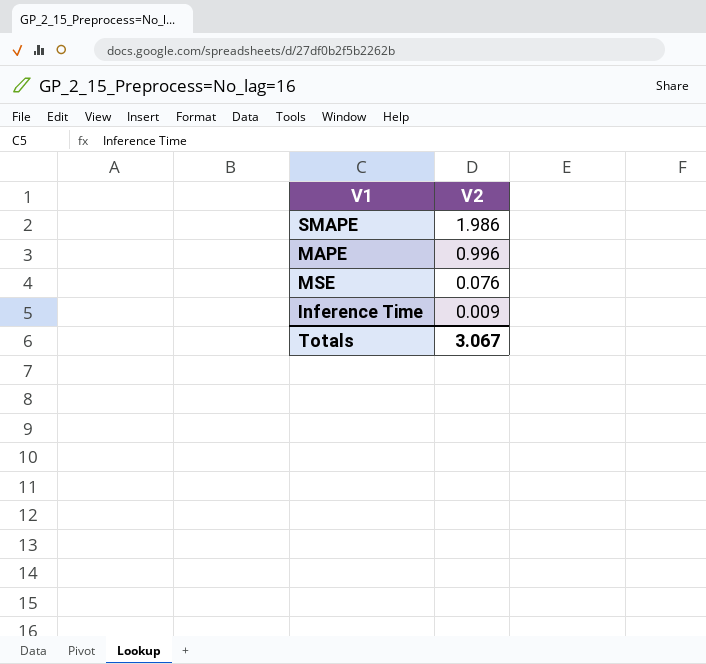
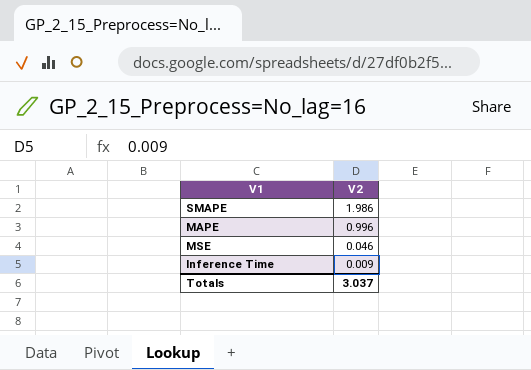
MSE | V2: 0.076 -> 0.046
Totals | V2: 3.067 -> 3.037

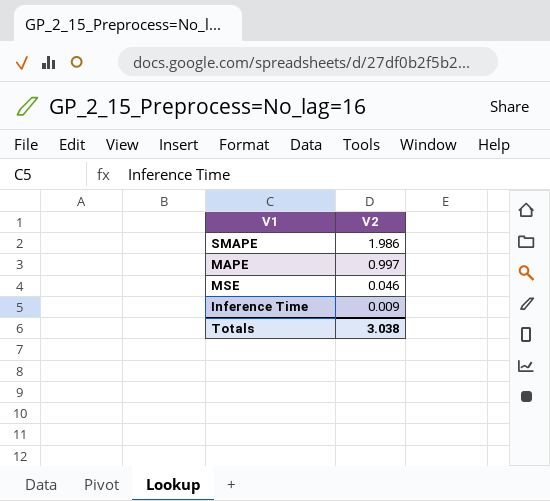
MAPE | V2: 0.996 -> 0.997
Totals | V2: 3.037 -> 3.038

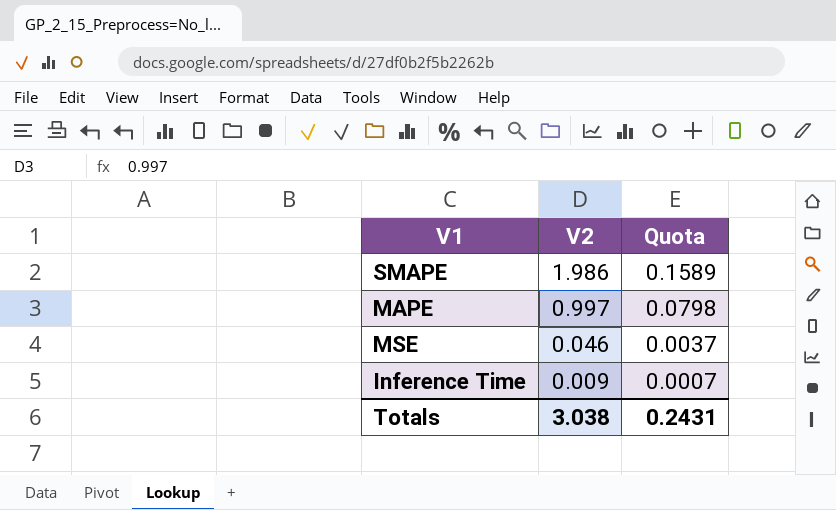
column Quota | formula: none -> [V2] * 0.08

